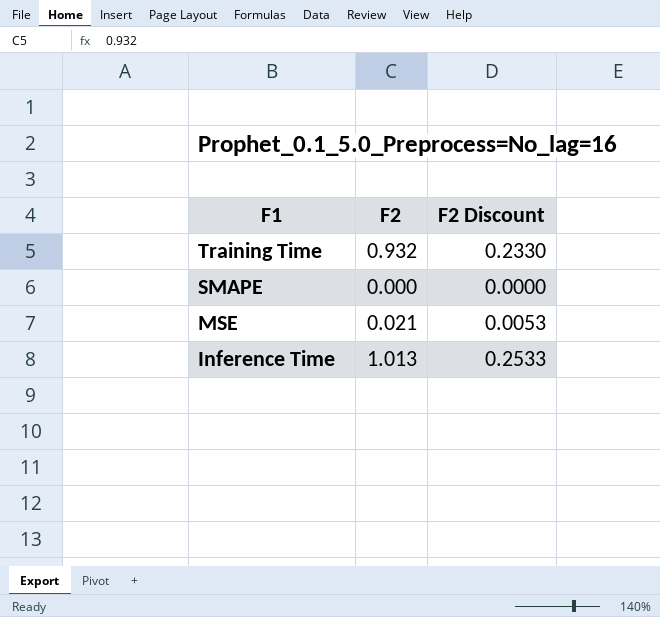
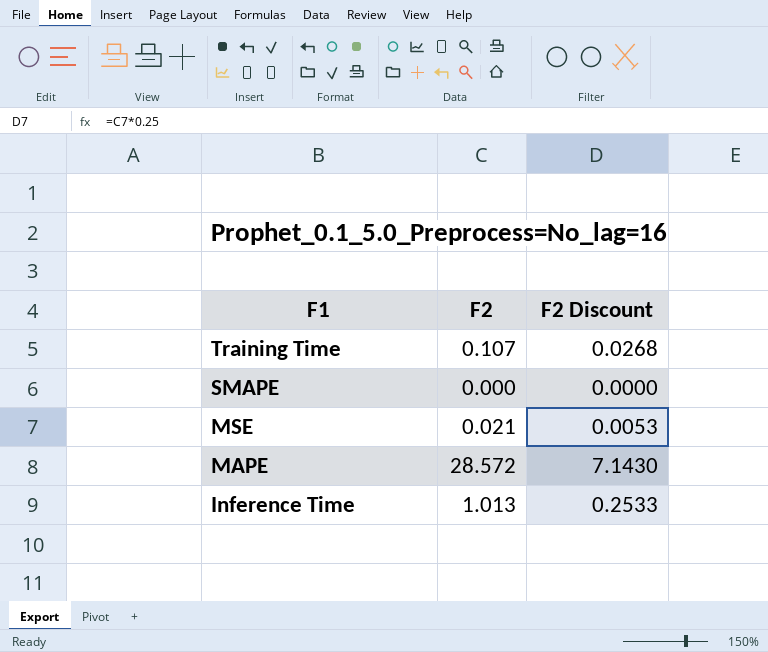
Training Time | F2: 0.932 -> 0.107
Training Time | F2 Discount: 0.2330 -> 0.0268
row MAPE: none -> 28.572 | 7.1430

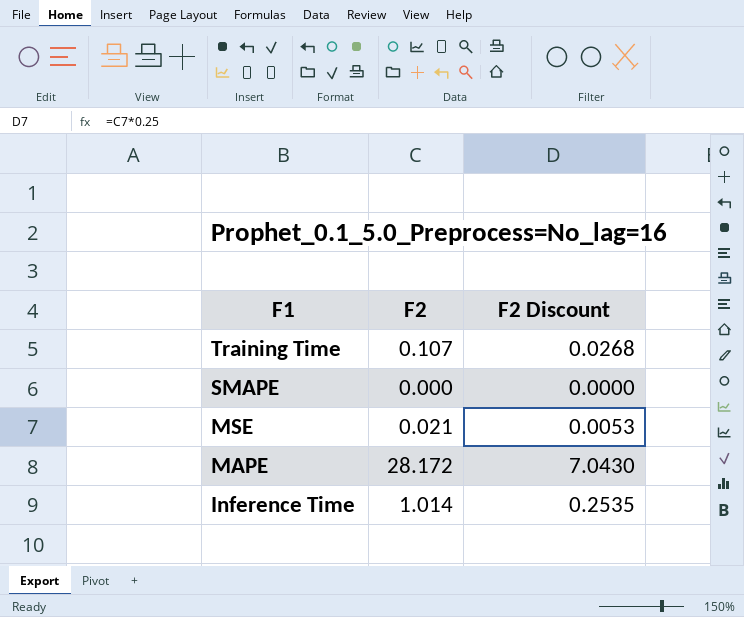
MAPE | F2: 28.572 -> 28.172
MAPE | F2 Discount: 7.1430 -> 7.0430
Inference Time | F2: 1.013 -> 1.014
Inference Time | F2 Discount: 0.2533 -> 0.2535

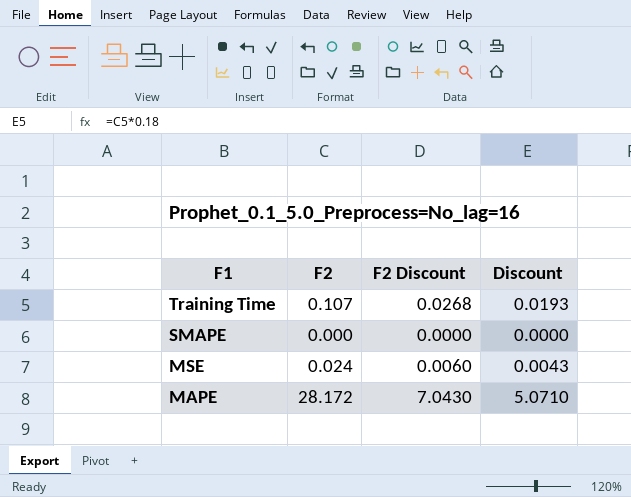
column Discount | formula: none -> [F2] * 0.18
row Inference Time: 1.014 | 0.2535 -> none
MSE | F2: 0.021 -> 0.024
MSE | F2 Discount: 0.0053 -> 0.0060

